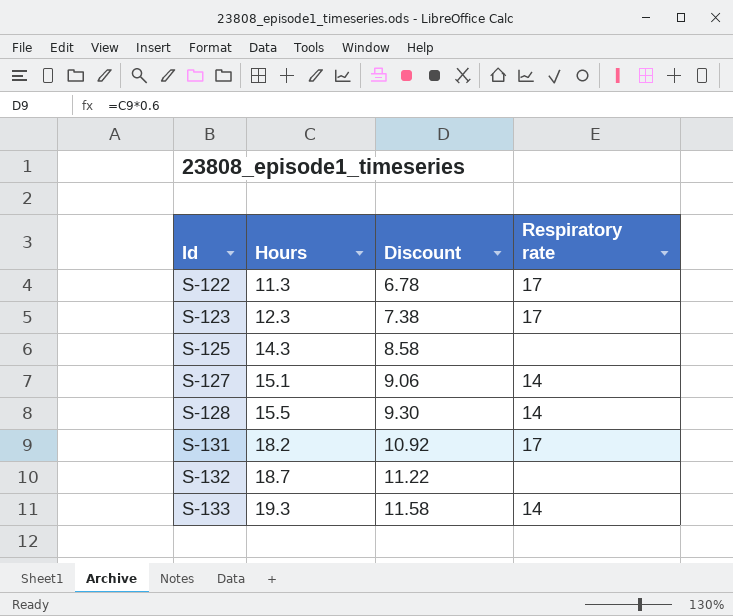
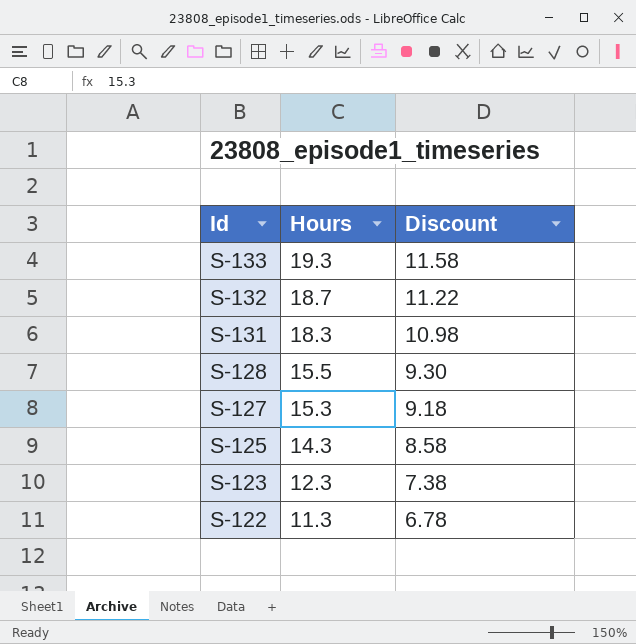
row order: Id ascending -> Id descending
column Respiratory rate | position: 4 -> none
S-131 | Hours: 18.2 -> 18.3
S-131 | Discount: 10.92 -> 10.98
S-127 | Hours: 15.1 -> 15.3
S-127 | Discount: 9.06 -> 9.18

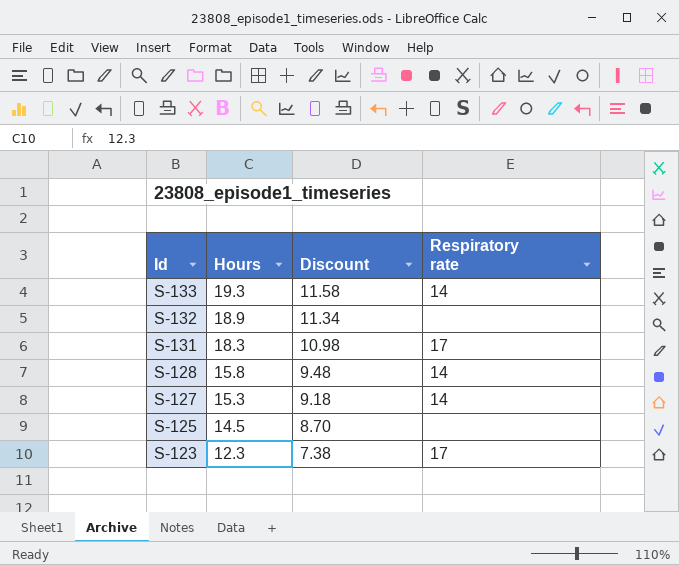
column Respiratory rate | position: none -> 4
row S-122: 11.3 | 6.78 -> none
S-132 | Hours: 18.7 -> 18.9
S-132 | Discount: 11.22 -> 11.34
S-128 | Hours: 15.5 -> 15.8
S-128 | Discount: 9.30 -> 9.48
S-125 | Hours: 14.3 -> 14.5
S-125 | Discount: 8.58 -> 8.70

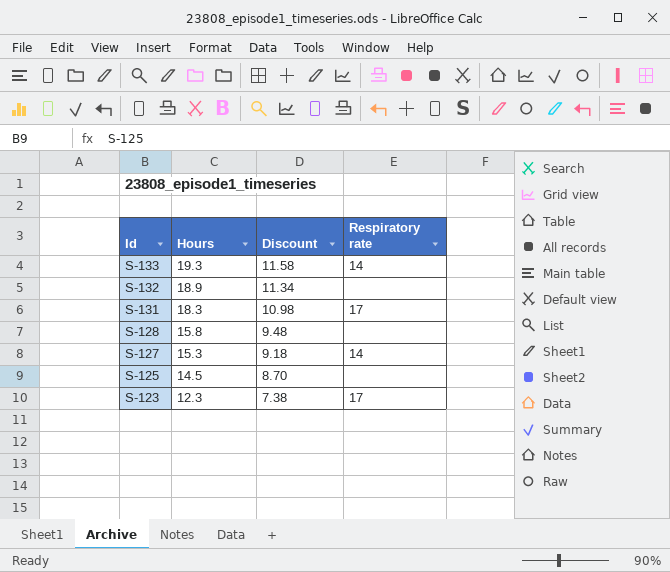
S-128 | Respiratory rate: 14 -> none

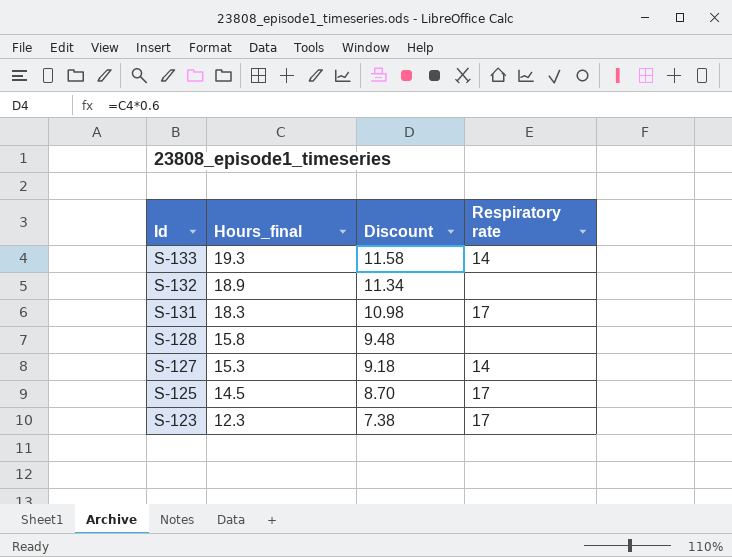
column name: Hours -> Hours_final
S-125 | Respiratory rate: none -> 17

